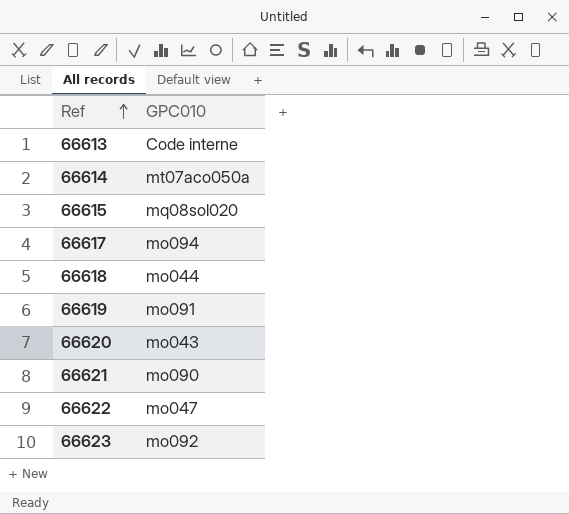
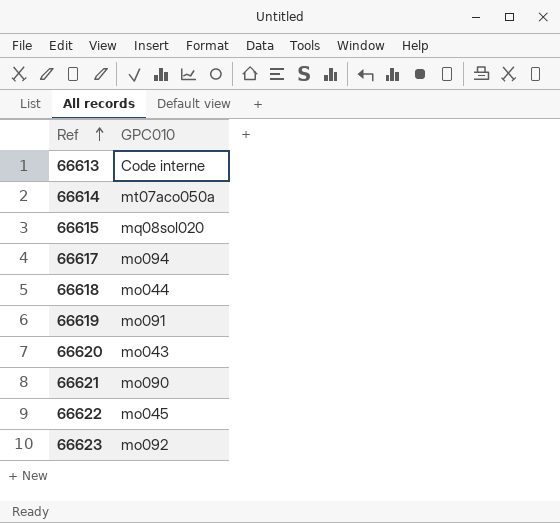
66622 | GPC010: mo047 -> mo045

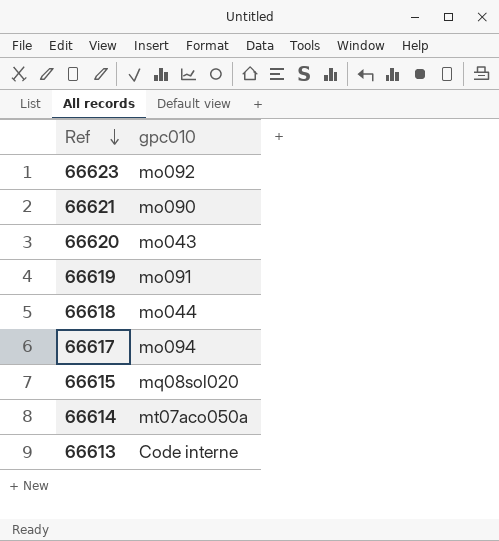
row order: Ref ascending -> Ref descending
column name: GPC010 -> gpc010
row 66622: mo045 -> none

